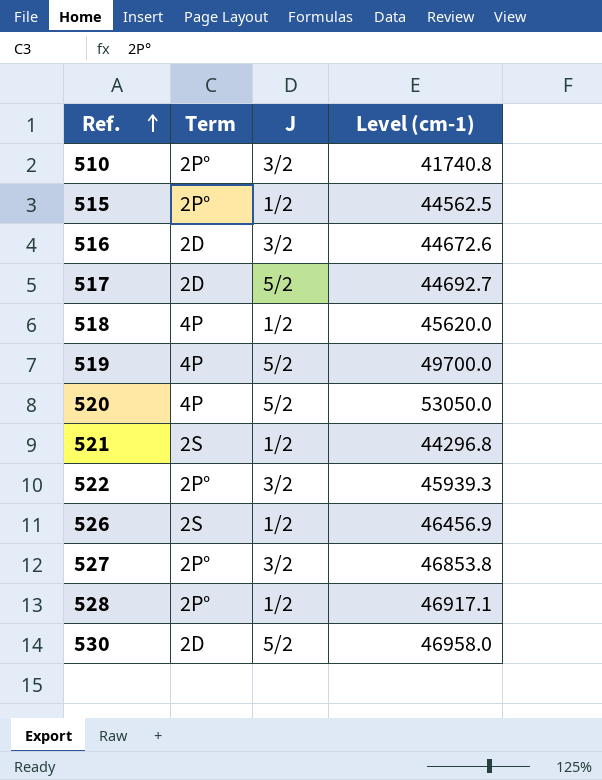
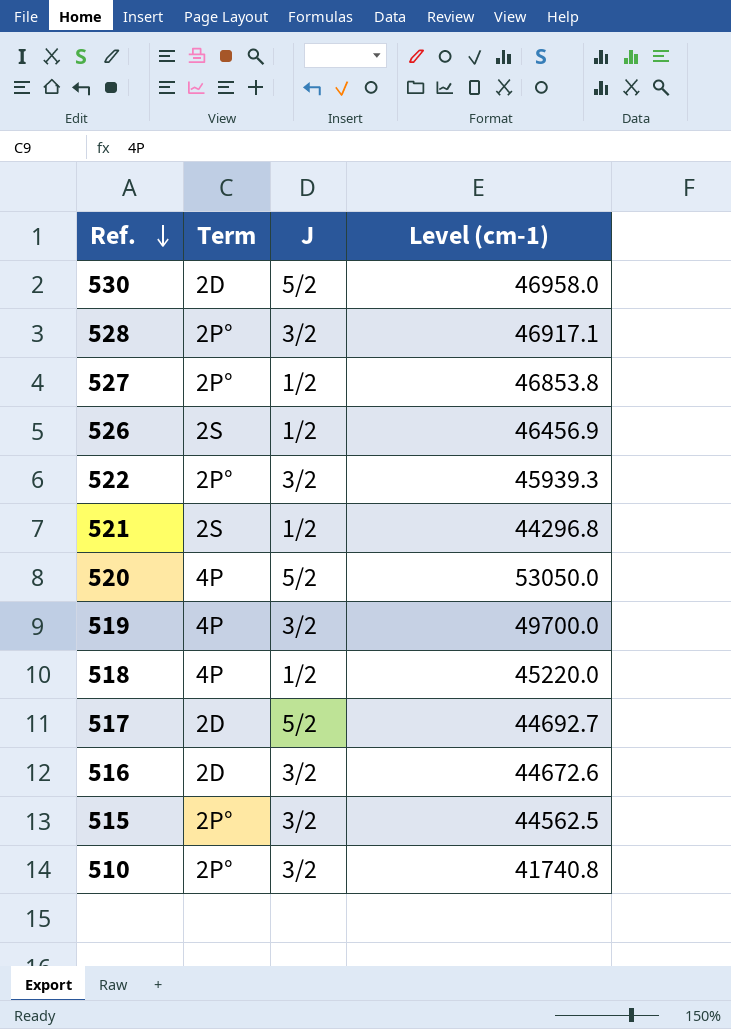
row order: Ref. ascending -> Ref. descending
528 | J: 1/2 -> 3/2
527 | J: 3/2 -> 1/2
519 | J: 5/2 -> 3/2
518 | Level (cm-1): 45620.0 -> 45220.0
515 | J: 1/2 -> 3/2

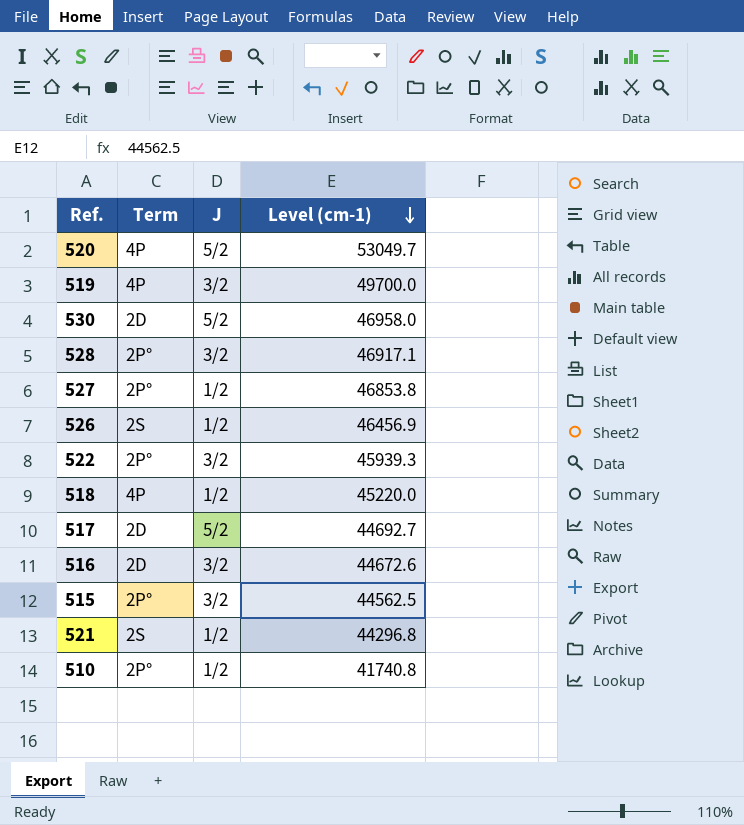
row order: Ref. descending -> Level (cm-1) descending
520 | Level (cm-1): 53050.0 -> 53049.7
510 | J: 3/2 -> 1/2

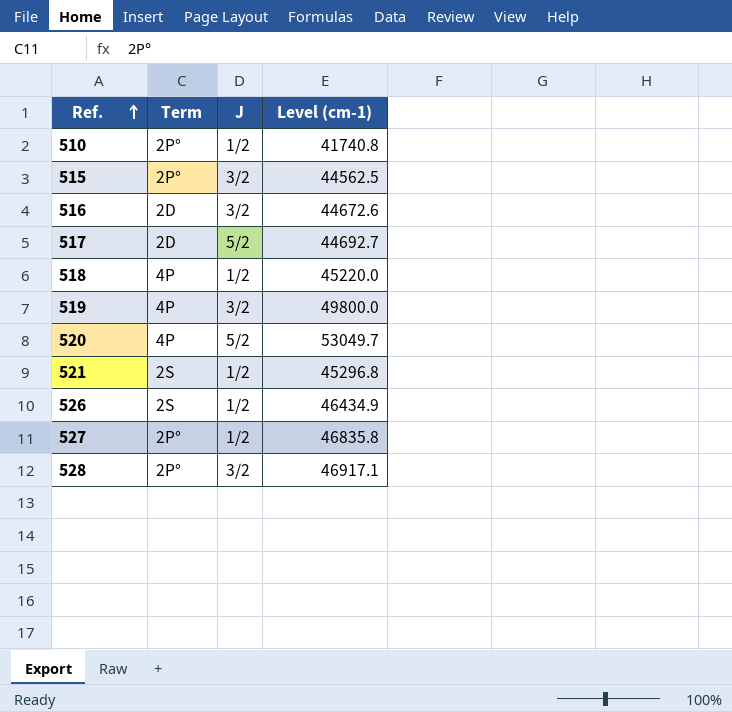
row order: Level (cm-1) descending -> Ref. ascending
row 530: 2D | 5/2 | 46958.0 -> none
row 522: 2P° | 3/2 | 45939.3 -> none
519 | Level (cm-1): 49700.0 -> 49800.0
521 | Level (cm-1): 44296.8 -> 45296.8
526 | Level (cm-1): 46456.9 -> 46434.9
527 | Level (cm-1): 46853.8 -> 46835.8

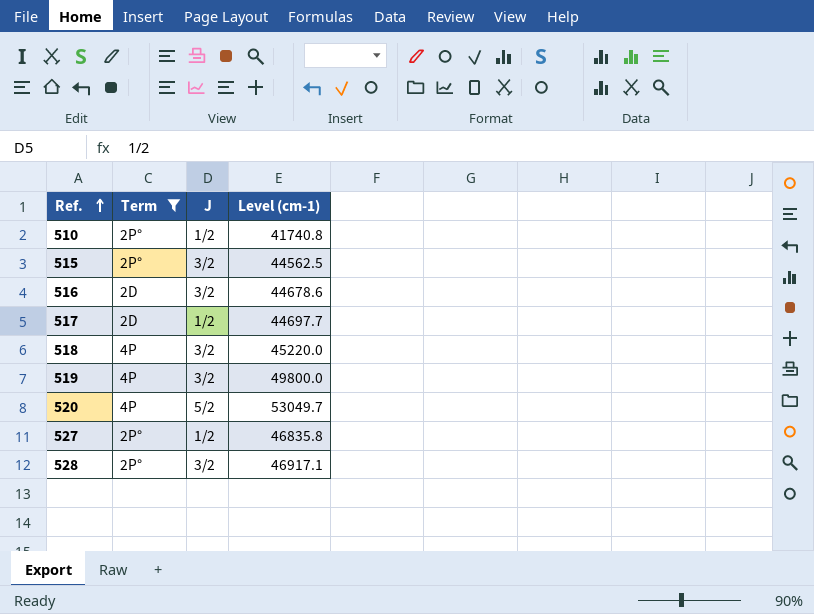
filter: none -> Term != 2S
516 | Level (cm-1): 44672.6 -> 44678.6
517 | J: 5/2 -> 1/2
517 | Level (cm-1): 44692.7 -> 44697.7
518 | J: 1/2 -> 3/2

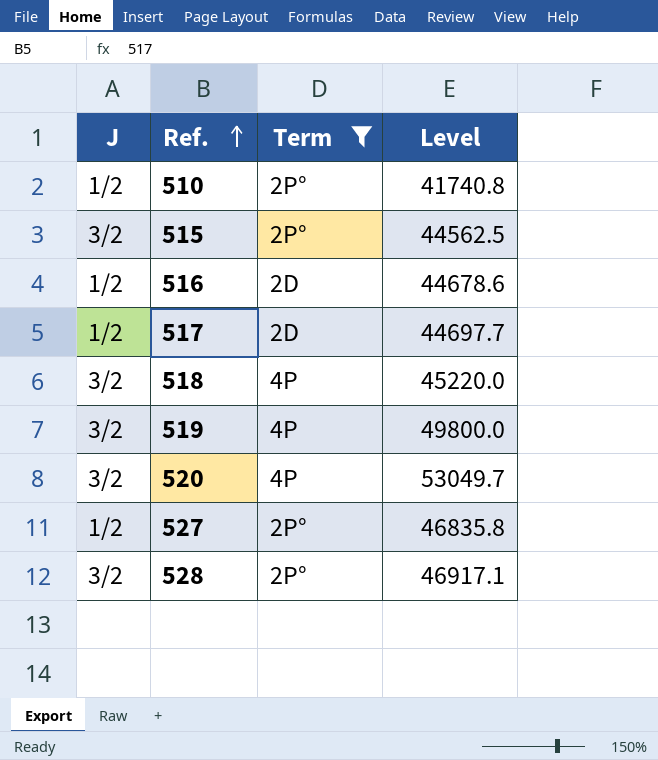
column J | position: 3 -> 1
column name: Level (cm-1) -> Level
516 | J: 3/2 -> 1/2
520 | J: 5/2 -> 3/2

